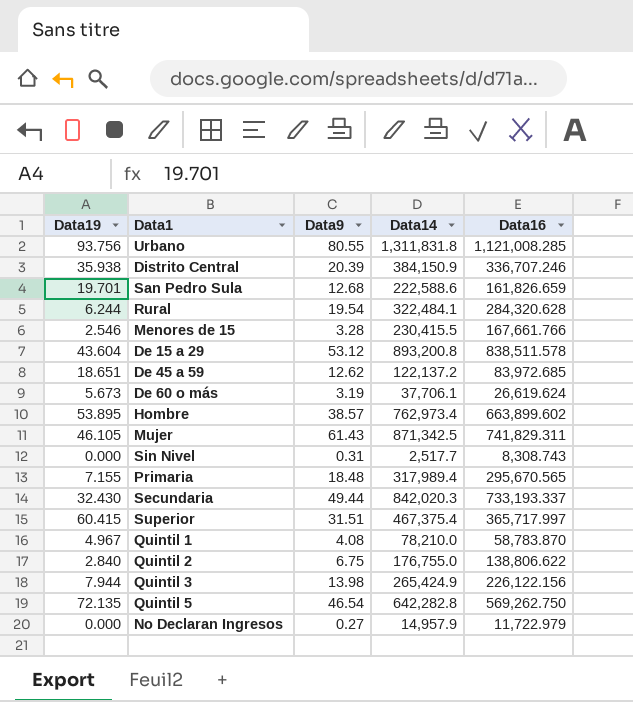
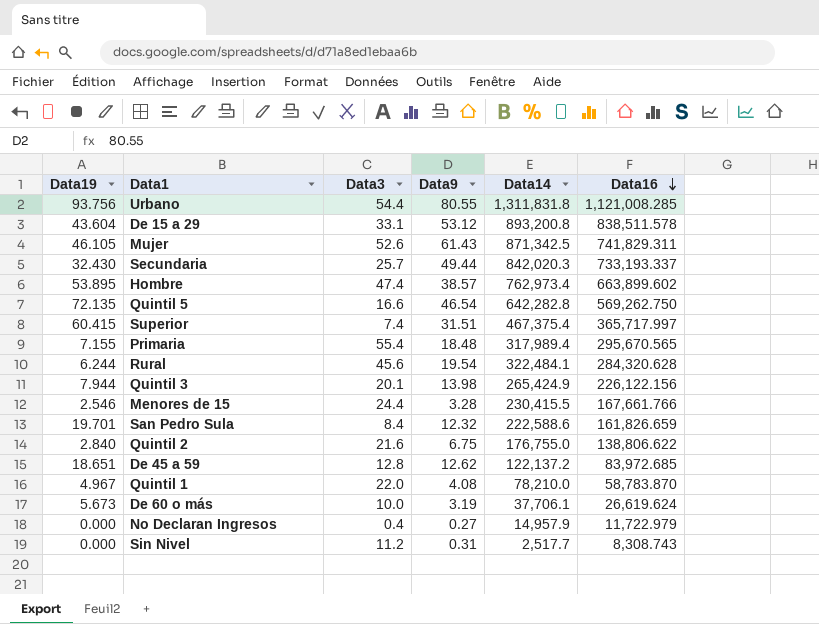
row order: none -> Data16 descending
column Data3 | position: none -> 3
row Distrito Central: 35.938 | 20.39 | 384,150.9 | 336,707.246 -> none
San Pedro Sula | Data9: 12.68 -> 12.32

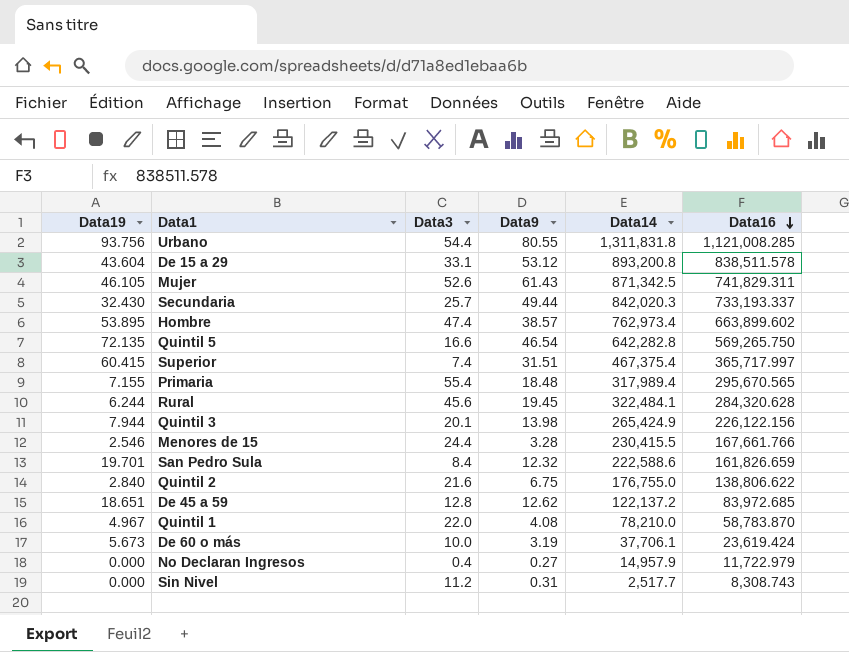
Quintil 5 | Data16: 569,262.750 -> 569,265.750
Rural | Data9: 19.54 -> 19.45
De 60 o más | Data16: 26,619.624 -> 23,619.424

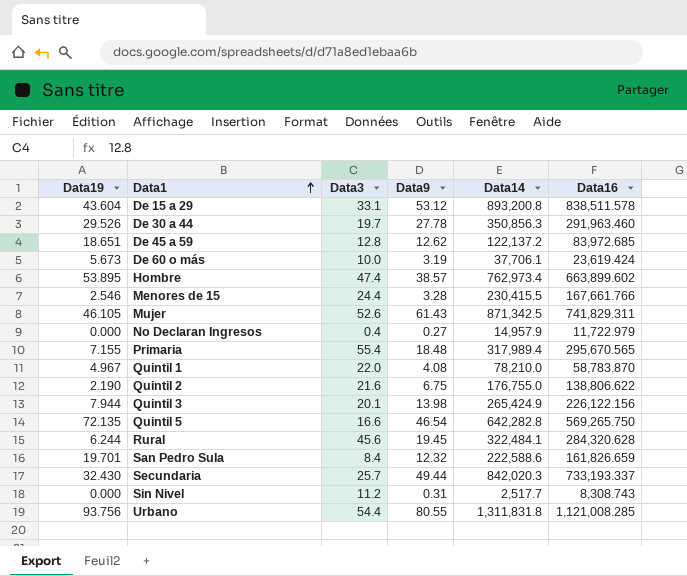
row order: Data16 descending -> Data1 ascending
row Superior: 60.415 | 7.4 | 31.51 | 467,375.4 | 365,717.997 -> none
row De 30 a 44: none -> 29.526 | 19.7 | 27.78 | 350,856.3 | 291,963.460
Quintil 2 | Data19: 2.840 -> 2.190

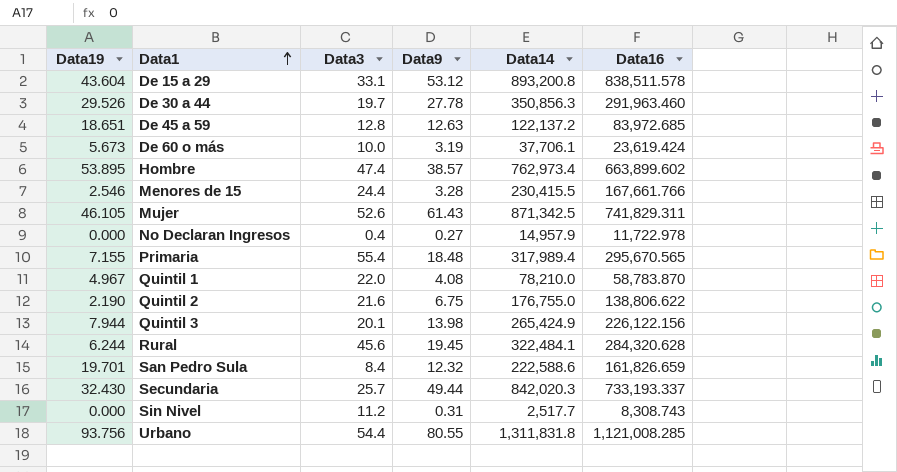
row Quintil 5: 72.135 | 16.6 | 46.54 | 642,282.8 | 569,265.750 -> none
De 45 a 59 | Data9: 12.62 -> 12.63
No Declaran Ingresos | Data16: 11,722.979 -> 11,722.978

